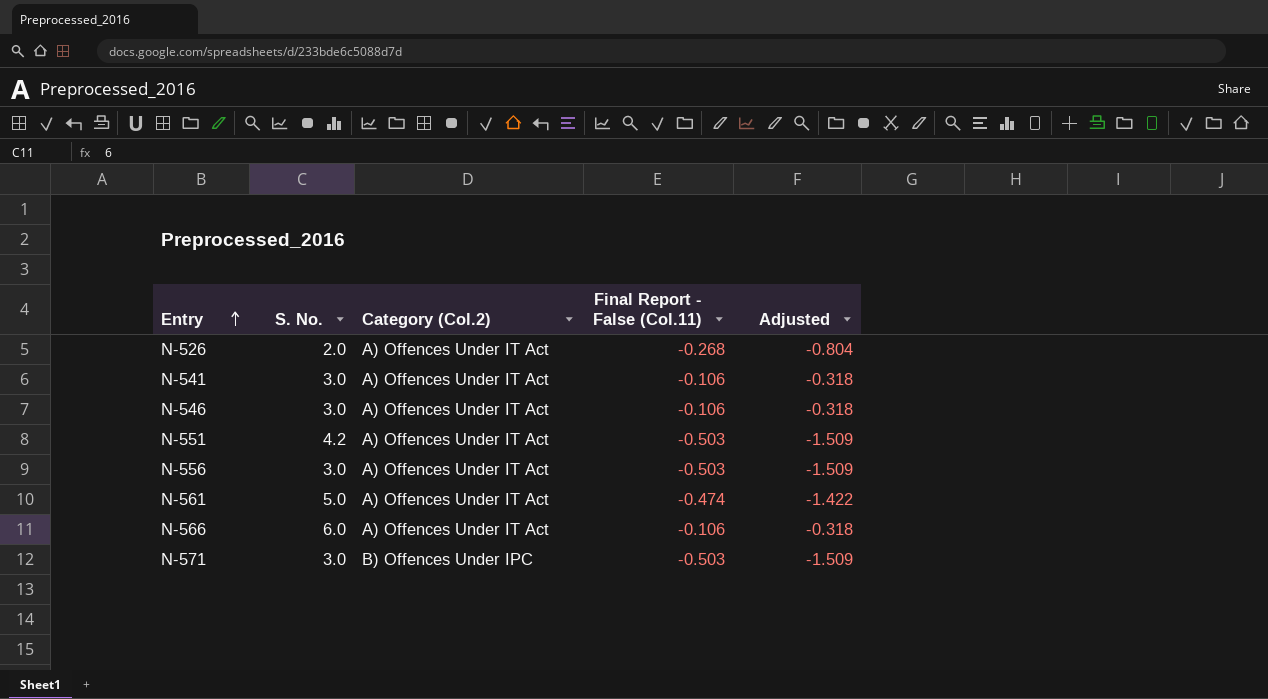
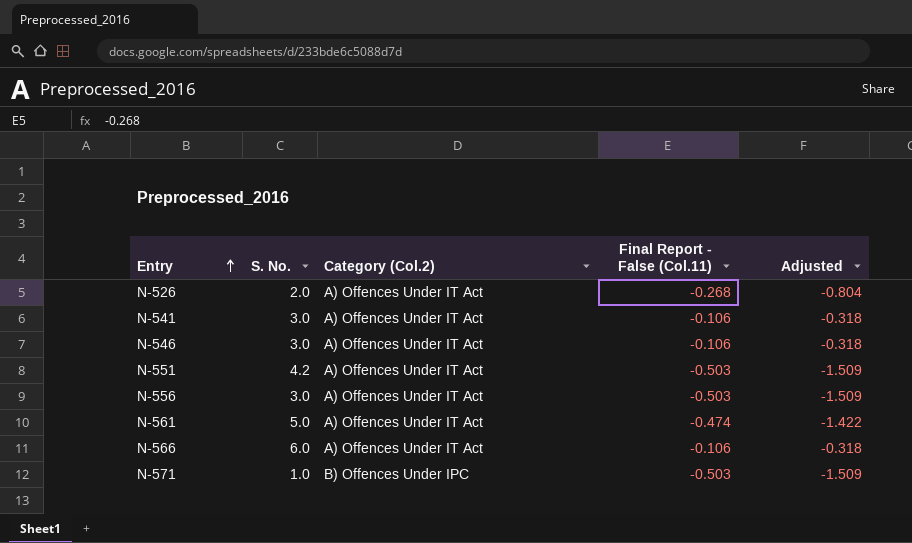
N-571 | S. No.: 3.0 -> 1.0

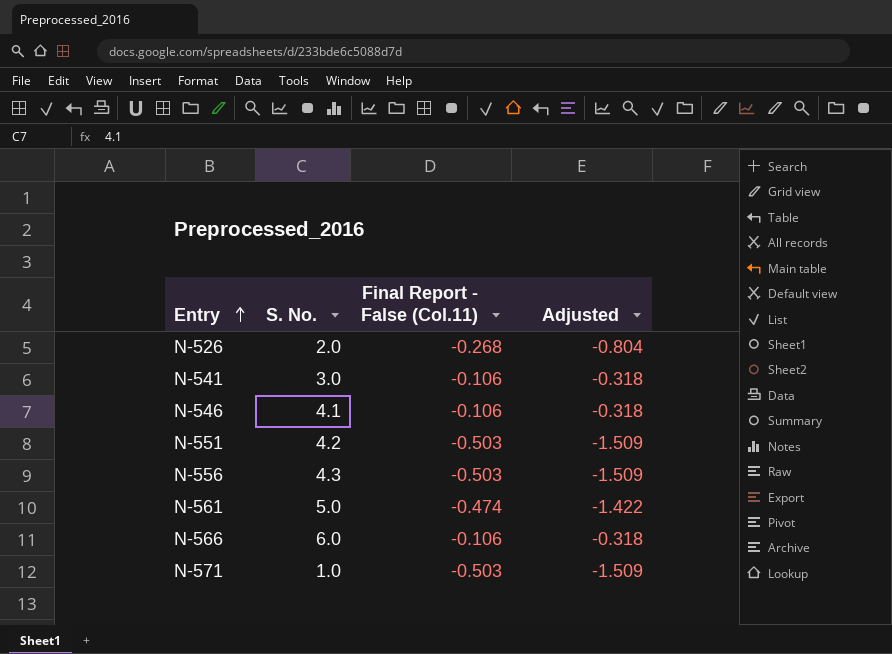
column Category (Col.2) | position: 3 -> none
N-546 | S. No.: 3.0 -> 4.1
N-556 | S. No.: 3.0 -> 4.3

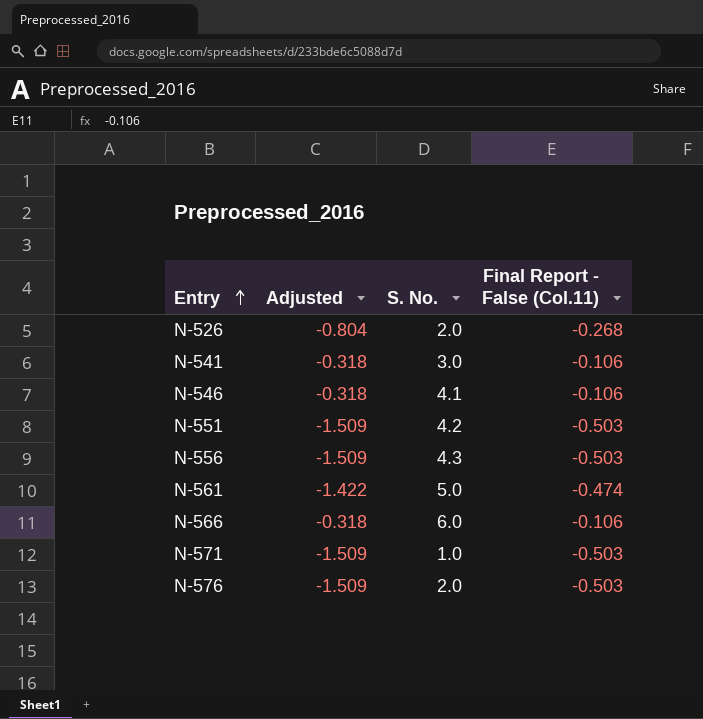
column Adjusted | position: 4 -> 2
row N-576: none -> -1.509 | 2.0 | -0.503

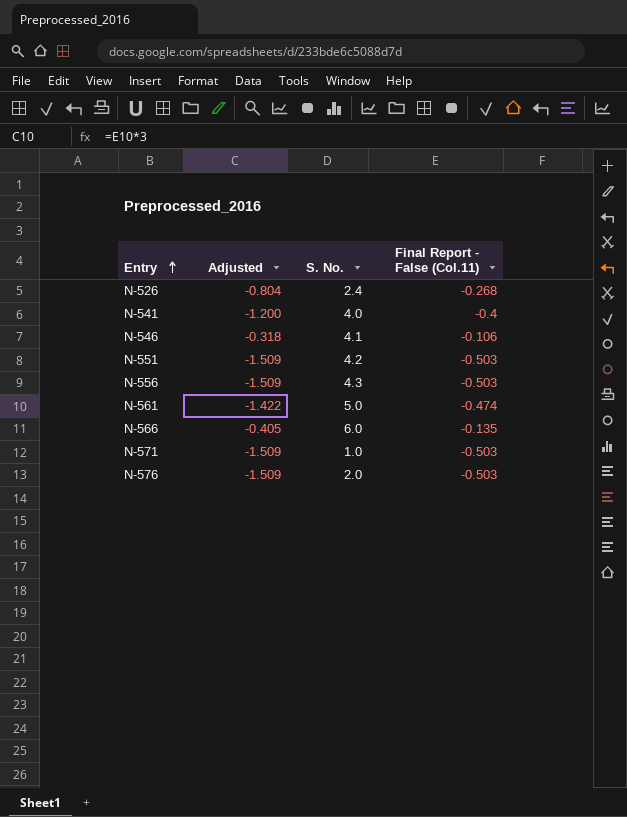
N-526 | S. No.: 2.0 -> 2.4
N-541 | Adjusted: -0.318 -> -1.200
N-541 | S. No.: 3.0 -> 4.0
N-541 | Final Report - False (Col.11): -0.106 -> -0.4
N-566 | Adjusted: -0.318 -> -0.405
N-566 | Final Report - False (Col.11): -0.106 -> -0.135

